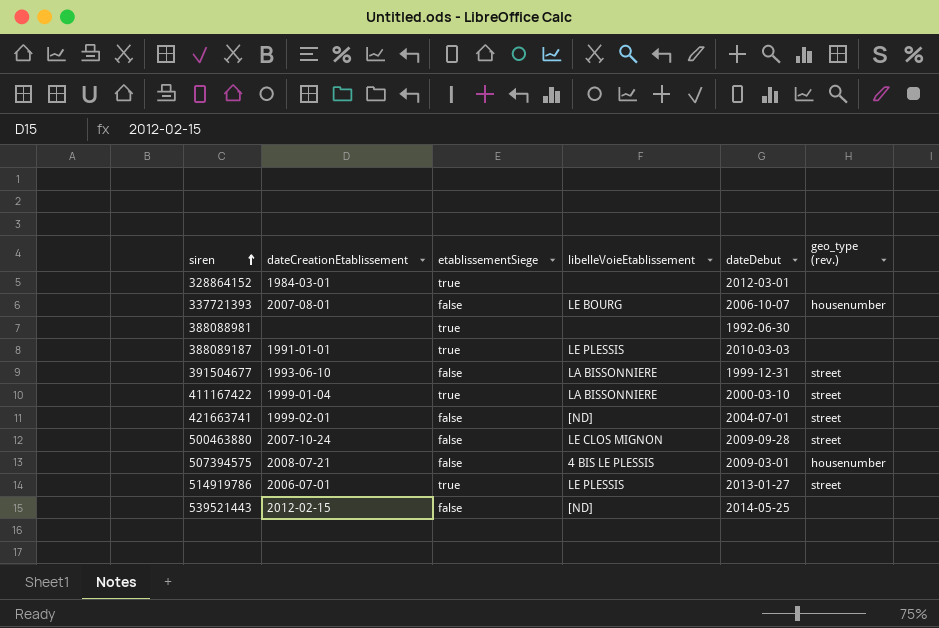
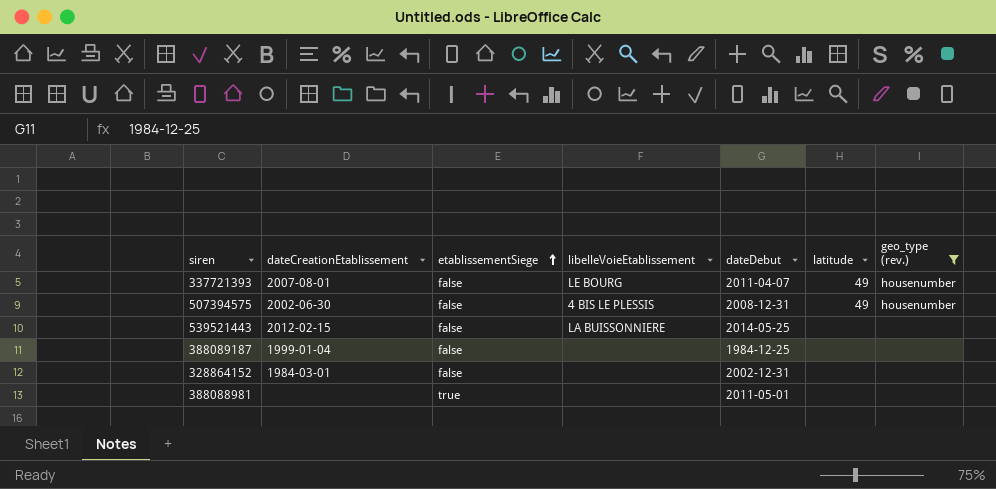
filter: none -> geo_type (rev.) != street
row order: siren ascending -> etablissementSiege ascending
column latitude | position: none -> 6
337721393 | dateDebut: 2006-10-07 -> 2011-04-07
507394575 | dateCreationEtablissement: 2008-07-21 -> 2002-06-30
507394575 | dateDebut: 2009-03-01 -> 2008-12-31
539521443 | libelleVoieEtablissement: [ND] -> LA BUISSONNIERE
388089187 | dateCreationEtablissement: 1991-01-01 -> 1999-01-04
388089187 | etablissementSiege: true -> false
388089187 | libelleVoieEtablissement: LE PLESSIS -> none
388089187 | dateDebut: 2010-03-03 -> 1984-12-25
328864152 | etablissementSiege: true -> false
328864152 | dateDebut: 2012-03-01 -> 2002-12-31
388088981 | dateDebut: 1992-06-30 -> 2011-05-01

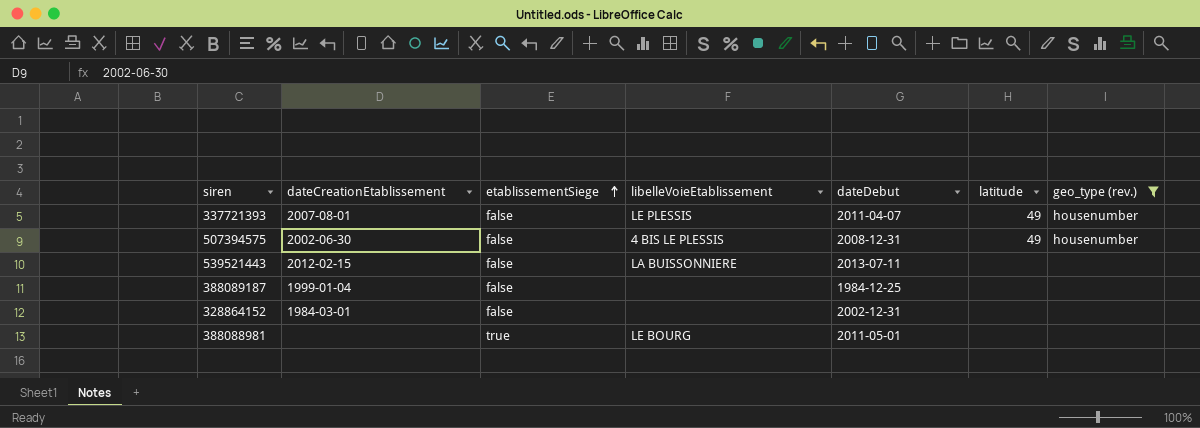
337721393 | libelleVoieEtablissement: LE BOURG -> LE PLESSIS
539521443 | dateDebut: 2014-05-25 -> 2013-07-11
388088981 | libelleVoieEtablissement: none -> LE BOURG

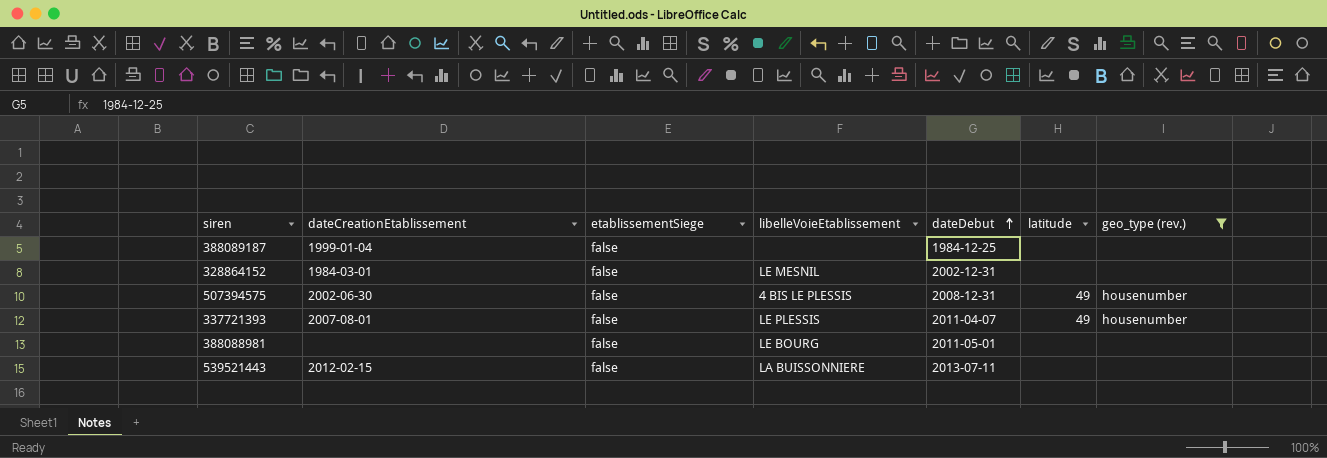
row order: etablissementSiege ascending -> dateDebut ascending
328864152 | libelleVoieEtablissement: none -> LE MESNIL
388088981 | etablissementSiege: true -> false

